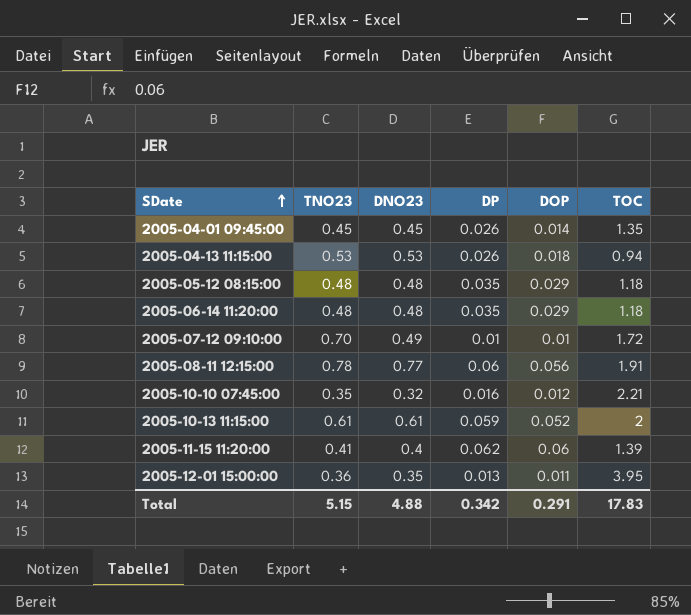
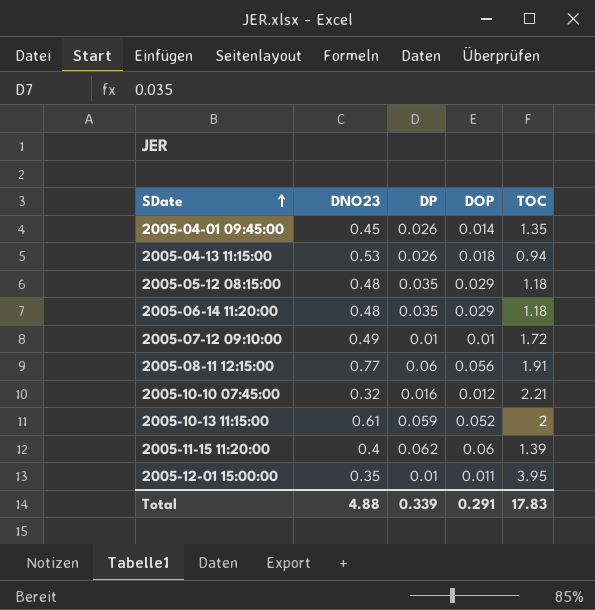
column TNO23 | position: 2 -> none
2005-12-01 15:00:00 | DP: 0.013 -> 0.01
Total | DP: 0.342 -> 0.339

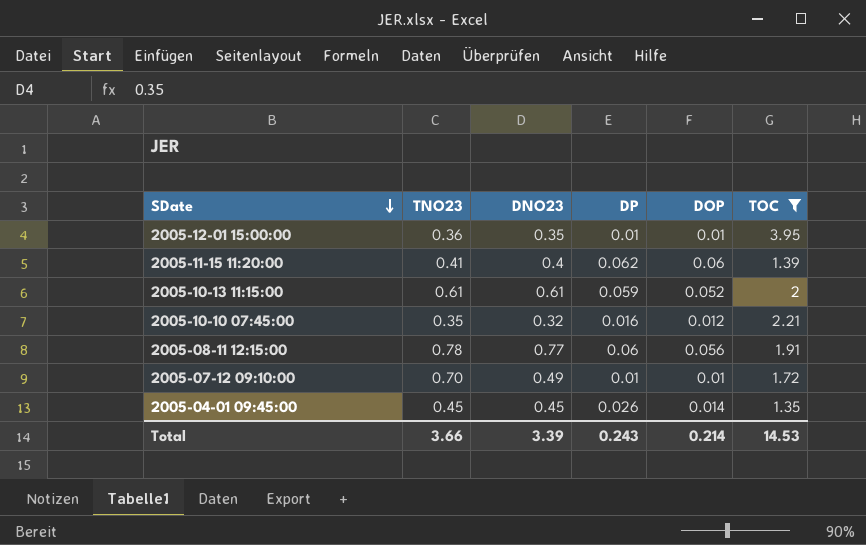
filter: none -> TOC >= 1.35
row order: SDate ascending -> SDate descending
column TNO23 | position: none -> 2
2005-12-01 15:00:00 | DOP: 0.011 -> 0.01
Total | DNO23: 4.88 -> 3.39
Total | DP: 0.339 -> 0.243
Total | DOP: 0.291 -> 0.214
Total | TOC: 17.83 -> 14.53

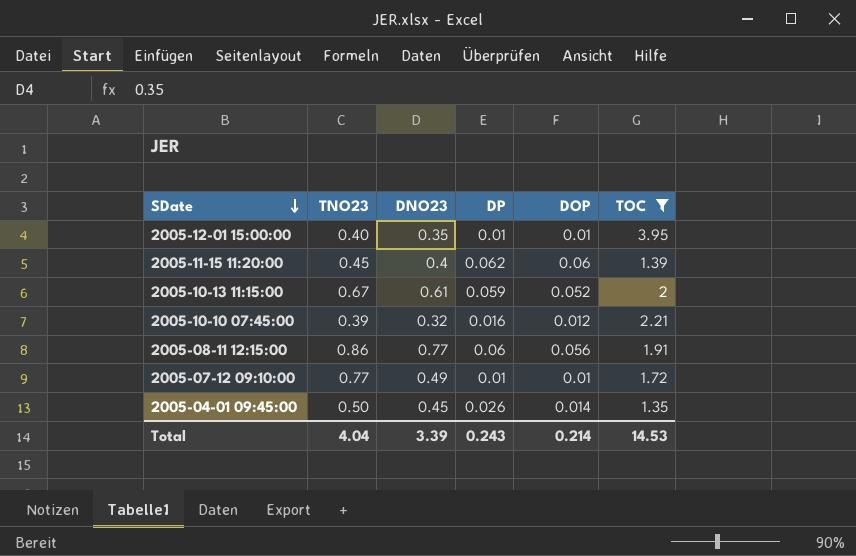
2005-12-01 15:00:00 | TNO23: 0.36 -> 0.40
2005-11-15 11:20:00 | TNO23: 0.41 -> 0.45
2005-10-13 11:15:00 | TNO23: 0.61 -> 0.67
2005-10-10 07:45:00 | TNO23: 0.35 -> 0.39
2005-08-11 12:15:00 | TNO23: 0.78 -> 0.86
2005-07-12 09:10:00 | TNO23: 0.70 -> 0.77
2005-04-01 09:45:00 | TNO23: 0.45 -> 0.50
Total | TNO23: 3.66 -> 4.04

